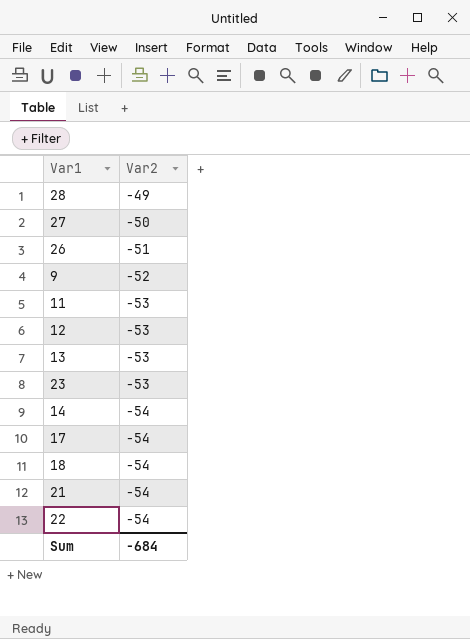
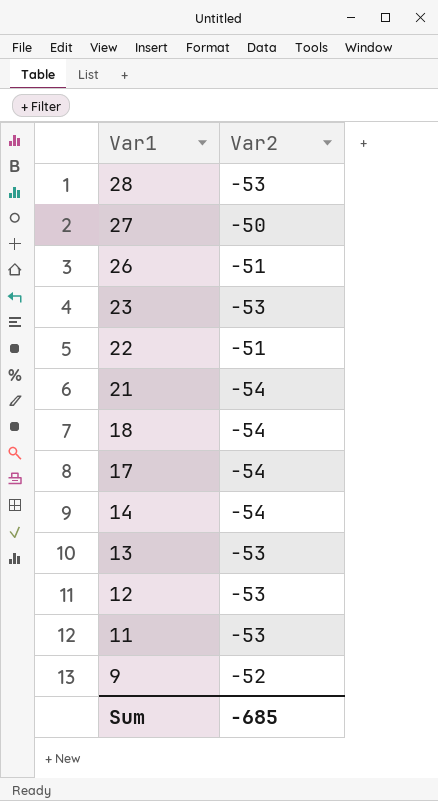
row order: Var2 descending -> Var1 descending
28 | Var2: -49 -> -53
22 | Var2: -54 -> -51
Sum | Var2: -684 -> -685

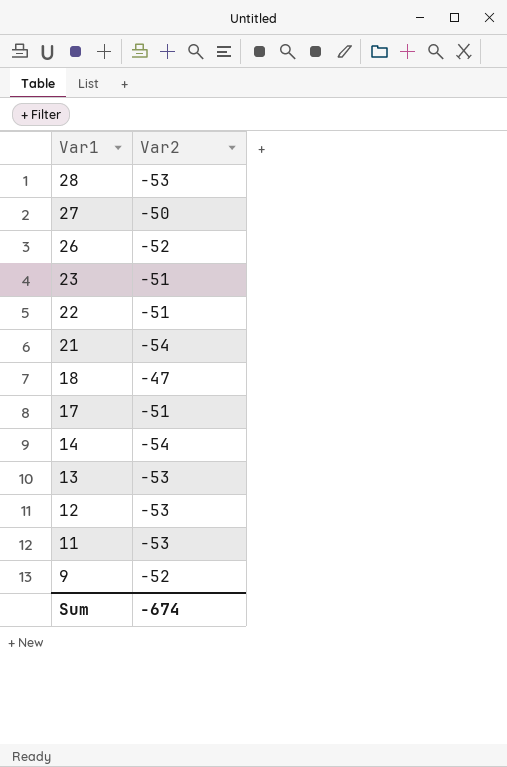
26 | Var2: -51 -> -52
23 | Var2: -53 -> -51
18 | Var2: -54 -> -47
17 | Var2: -54 -> -51
Sum | Var2: -685 -> -674

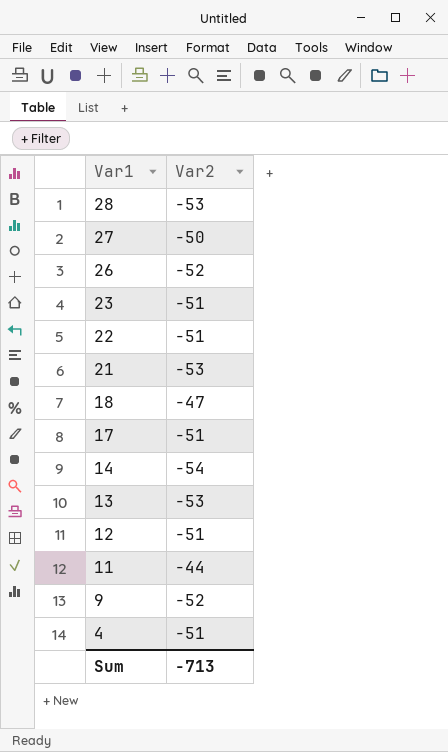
21 | Var2: -54 -> -53
12 | Var2: -53 -> -51
11 | Var2: -53 -> -44
row 4: none -> -51
Sum | Var2: -674 -> -713

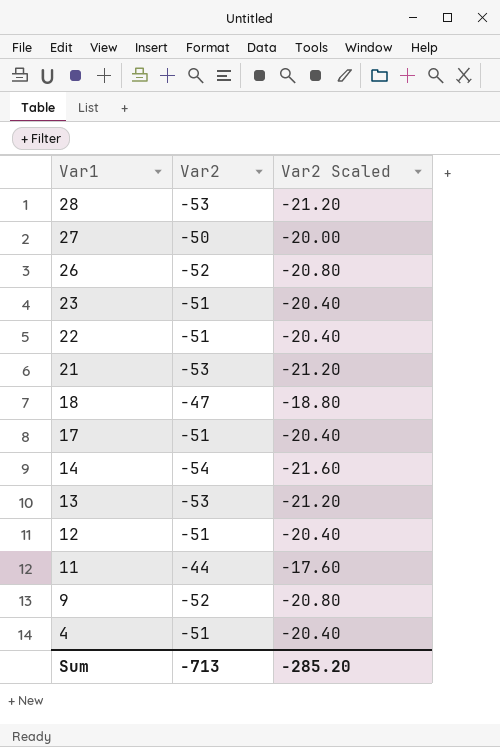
column Var2 Scaled | formula: none -> [Var2] * 0.4

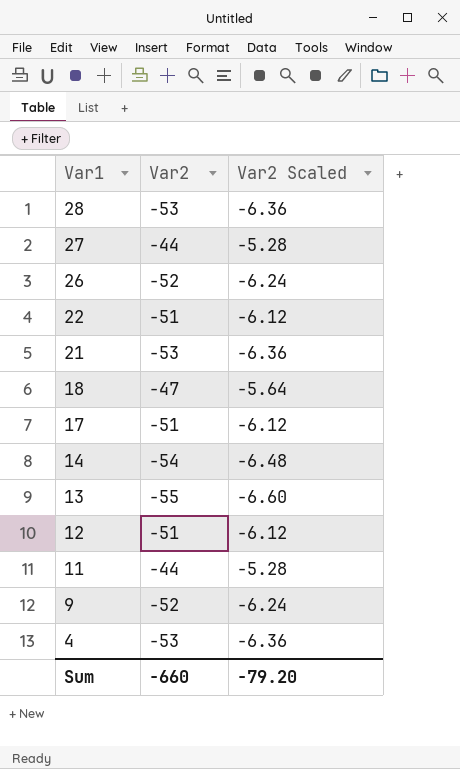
column Var2 Scaled | formula: [Var2] * 0.4 -> [Var2] * 0.12
row 23: -51 | -20.40 -> none
27 | Var2: -50 -> -44
13 | Var2: -53 -> -55
4 | Var2: -51 -> -53
Sum | Var2: -713 -> -660
Sum | Var2 Scaled: -285.20 -> -79.20

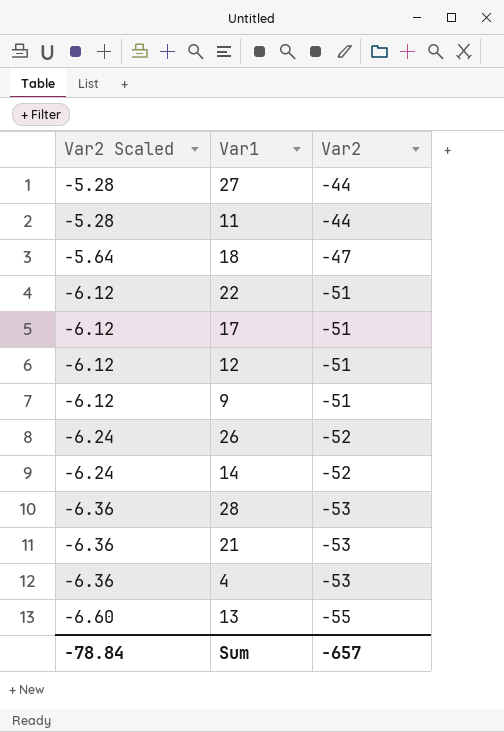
row order: Var1 descending -> Var2 Scaled descending
column Var2 Scaled | position: 3 -> 1
9 | Var2 Scaled: -6.24 -> -6.12
9 | Var2: -52 -> -51
14 | Var2 Scaled: -6.48 -> -6.24
14 | Var2: -54 -> -52
Sum | Var2 Scaled: -79.20 -> -78.84
Sum | Var2: -660 -> -657

